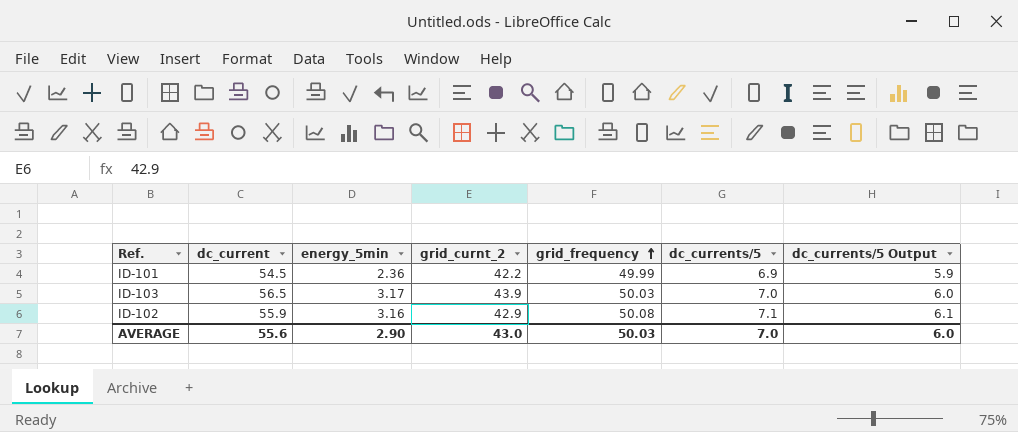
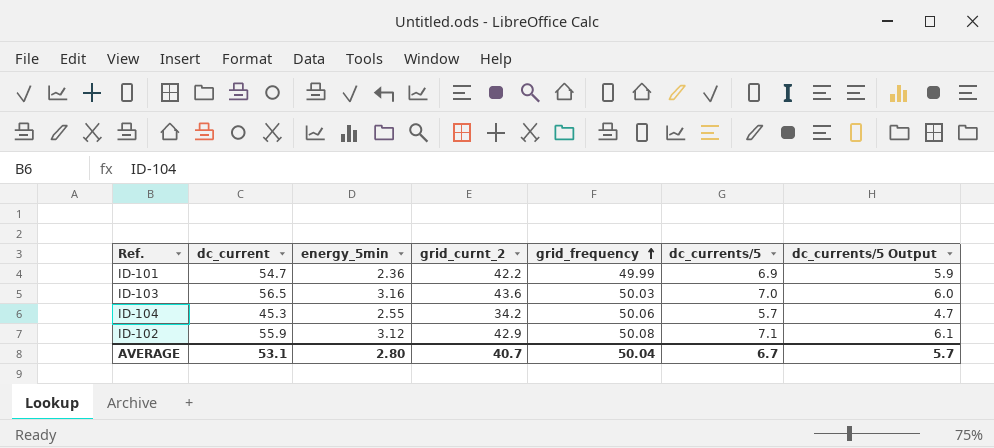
ID-101 | dc_current: 54.5 -> 54.7
ID-103 | energy_5min: 3.17 -> 3.16
ID-103 | grid_curnt_2: 43.9 -> 43.6
row ID-104: none -> 45.3 | 2.55 | 34.2 | 50.06 | 5.7 | 4.7
ID-102 | energy_5min: 3.16 -> 3.12
AVERAGE | dc_current: 55.6 -> 53.1
AVERAGE | energy_5min: 2.90 -> 2.80
AVERAGE | grid_curnt_2: 43.0 -> 40.7
AVERAGE | grid_frequency: 50.03 -> 50.04
AVERAGE | dc_currents/5: 7.0 -> 6.7
AVERAGE | dc_currents/5 Output: 6.0 -> 5.7

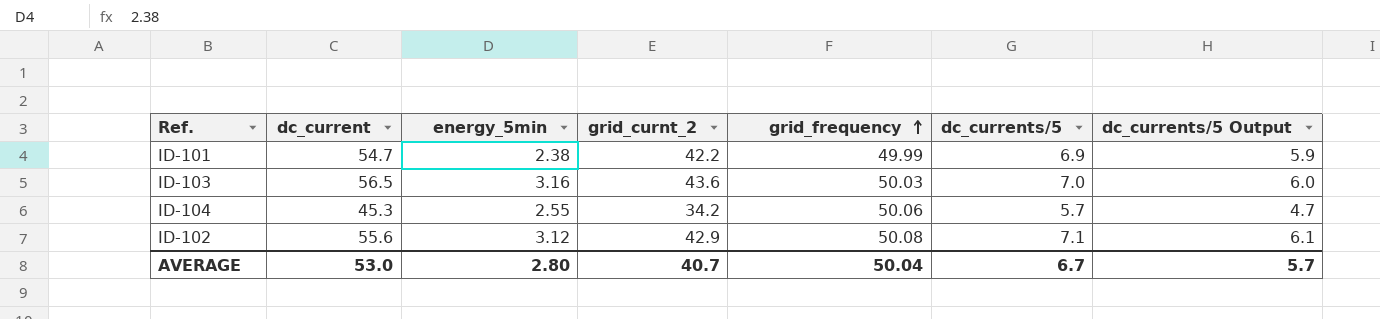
ID-101 | energy_5min: 2.36 -> 2.38
ID-102 | dc_current: 55.9 -> 55.6
AVERAGE | dc_current: 53.1 -> 53.0

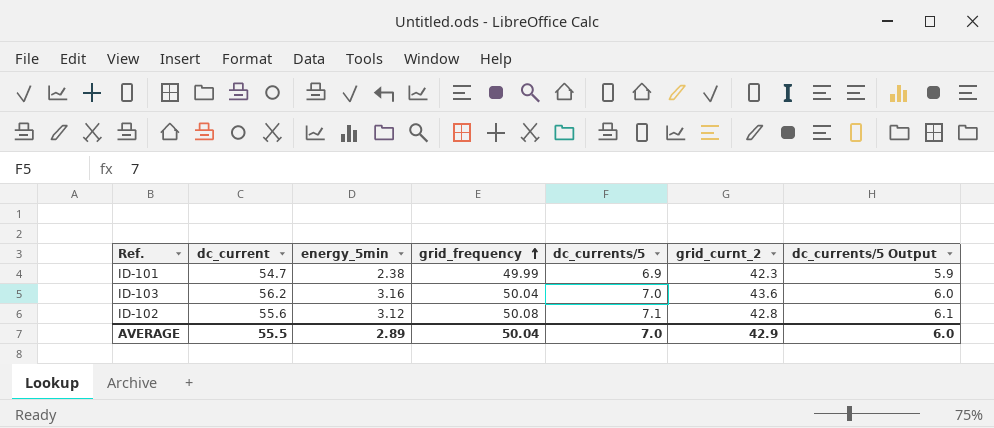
column grid_curnt_2 | position: 4 -> 6
row ID-104: 45.3 | 2.55 | 34.2 | 50.06 | 5.7 | 4.7 -> none
ID-101 | grid_curnt_2: 42.2 -> 42.3
ID-103 | dc_current: 56.5 -> 56.2
ID-103 | grid_frequency: 50.03 -> 50.04
ID-102 | grid_curnt_2: 42.9 -> 42.8
AVERAGE | dc_current: 53.0 -> 55.5
AVERAGE | energy_5min: 2.80 -> 2.89
AVERAGE | dc_currents/5: 6.7 -> 7.0
AVERAGE | grid_curnt_2: 40.7 -> 42.9
AVERAGE | dc_currents/5 Output: 5.7 -> 6.0

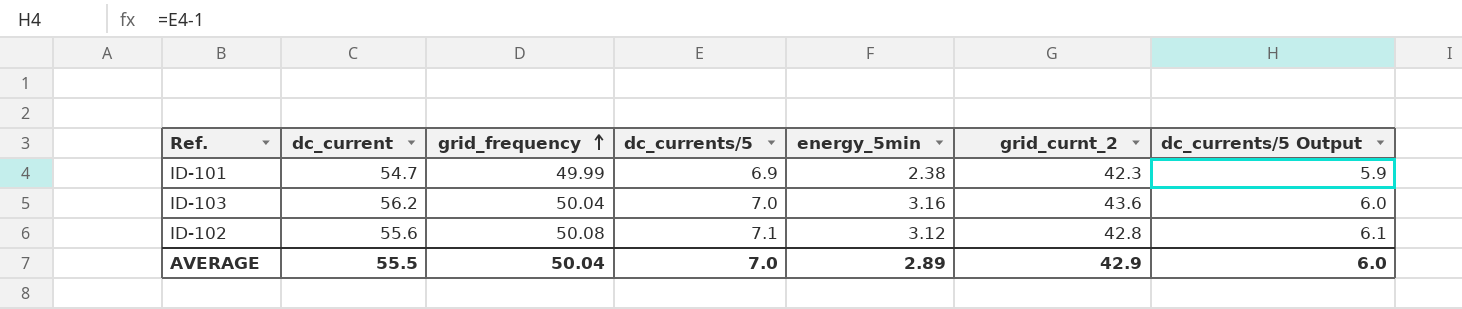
column energy_5min | position: 3 -> 5

